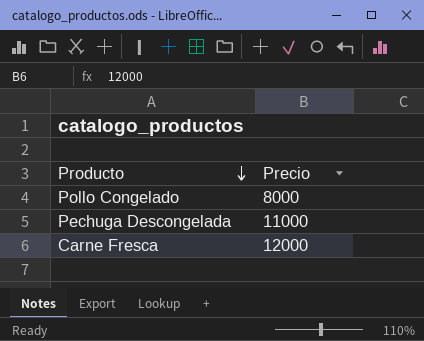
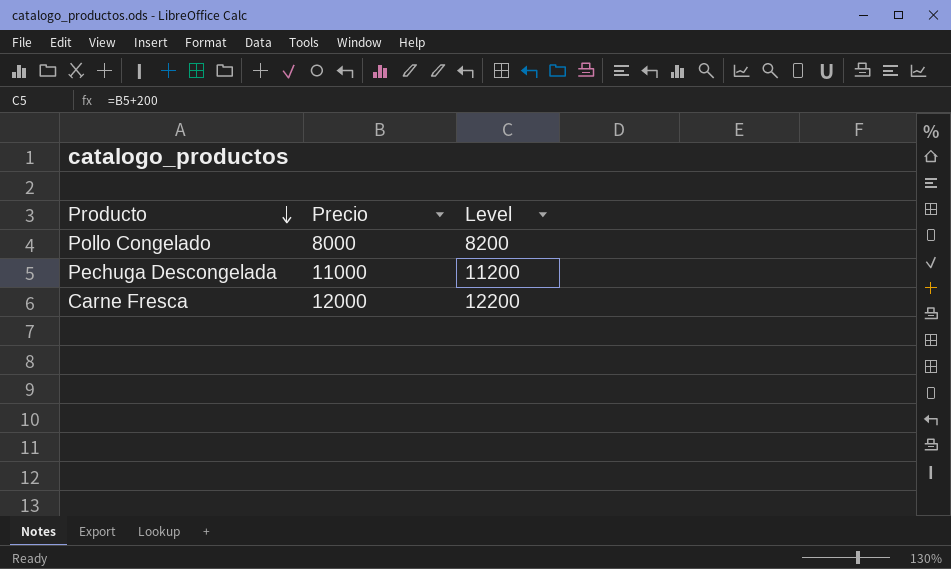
column Level | formula: none -> [Precio] + 200

